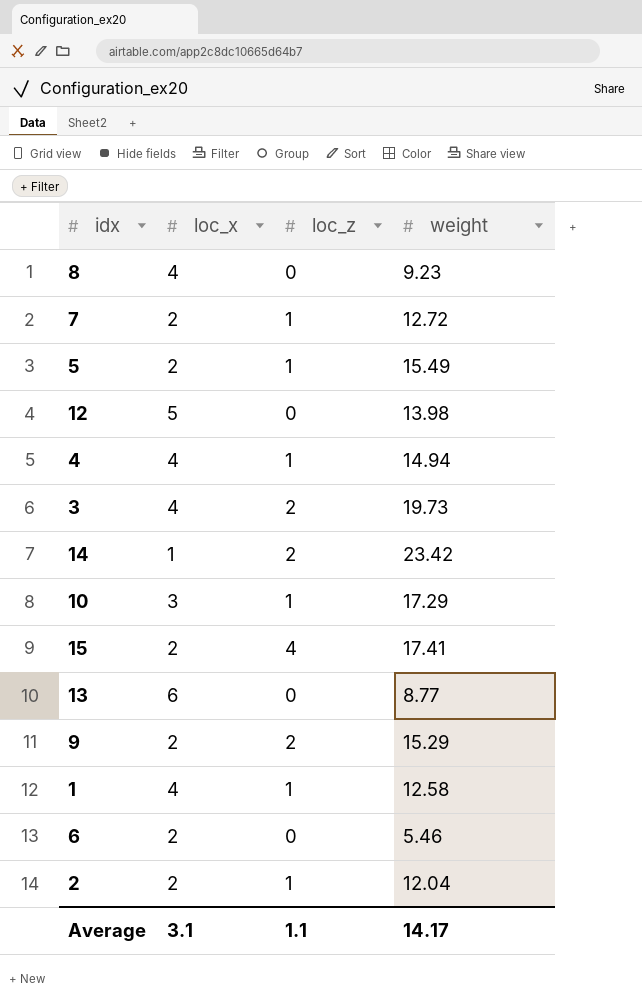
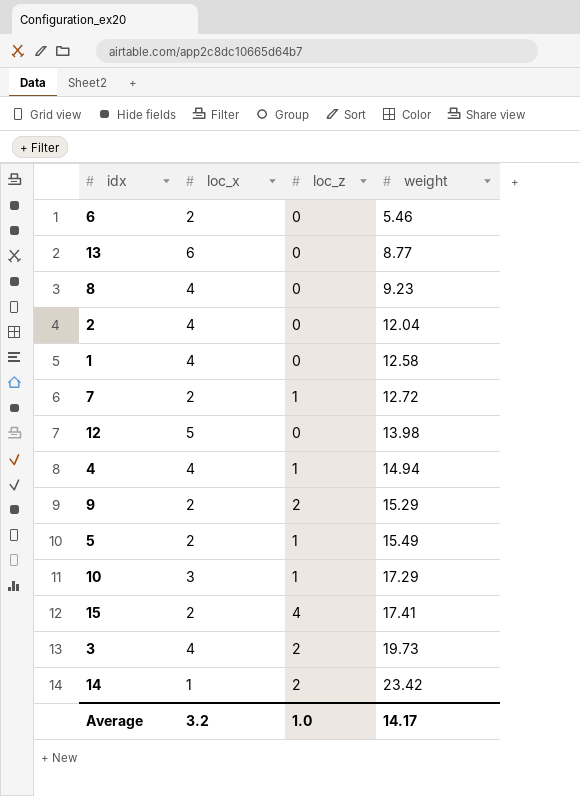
row order: none -> weight ascending
2 | loc_x: 2 -> 4
2 | loc_z: 1 -> 0
1 | loc_z: 1 -> 0
Average | loc_x: 3.1 -> 3.2
Average | loc_z: 1.1 -> 1.0

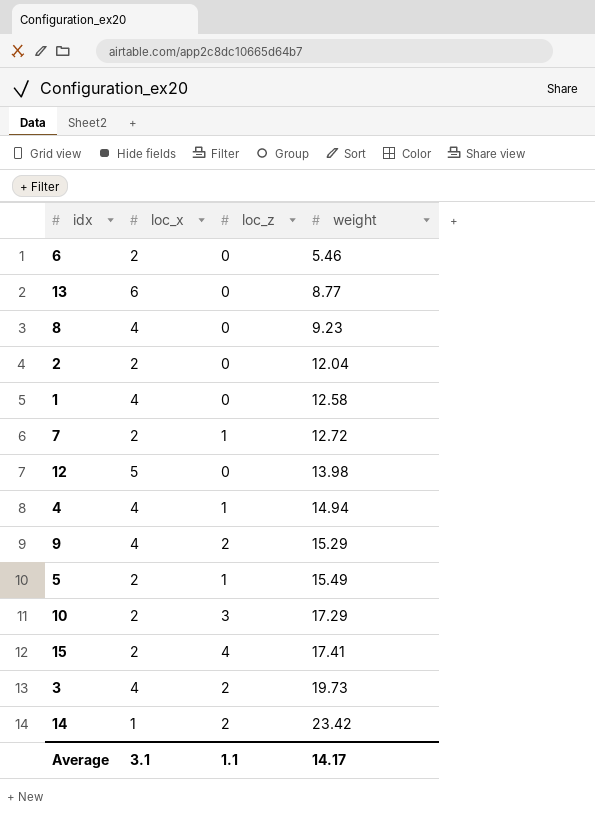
2 | loc_x: 4 -> 2
9 | loc_x: 2 -> 4
10 | loc_x: 3 -> 2
10 | loc_z: 1 -> 3
Average | loc_x: 3.2 -> 3.1
Average | loc_z: 1.0 -> 1.1

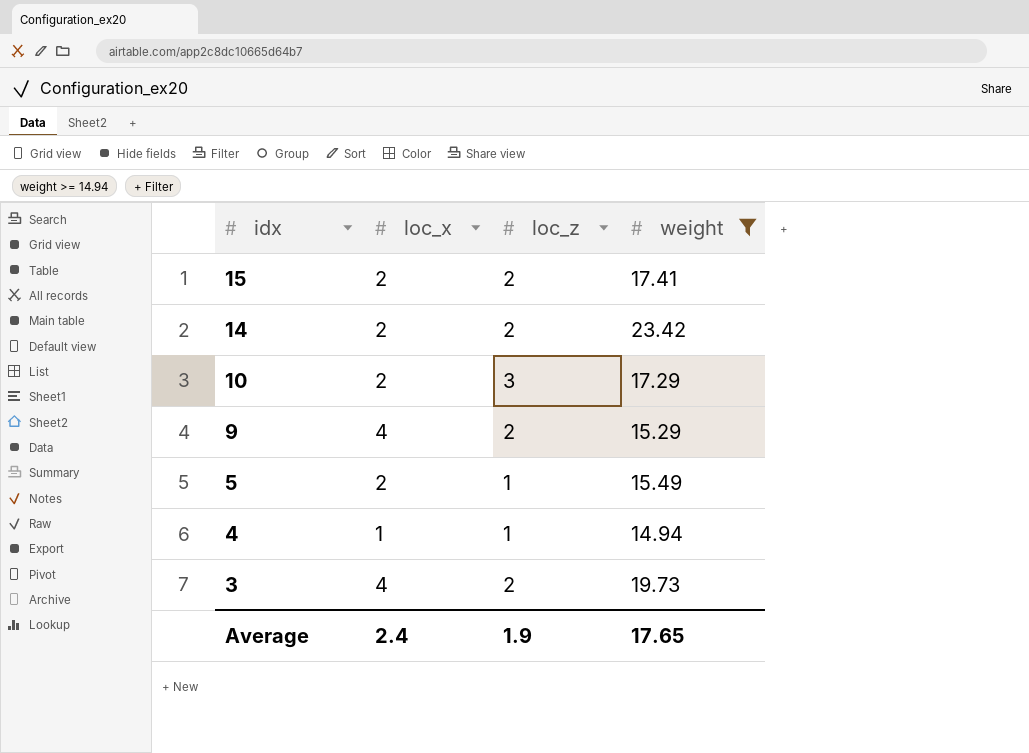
filter: none -> weight >= 14.94
row order: weight ascending -> idx descending
15 | loc_z: 4 -> 2
14 | loc_x: 1 -> 2
4 | loc_x: 4 -> 1
Average | loc_x: 3.1 -> 2.4
Average | loc_z: 1.1 -> 1.9
Average | weight: 14.17 -> 17.65

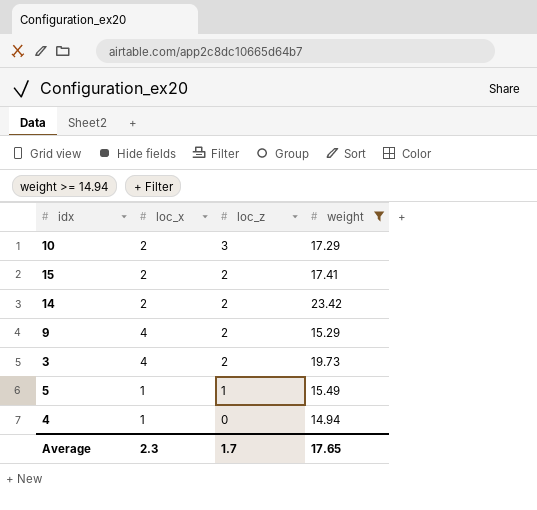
row order: idx descending -> loc_z descending
5 | loc_x: 2 -> 1
4 | loc_z: 1 -> 0
Average | loc_x: 2.4 -> 2.3
Average | loc_z: 1.9 -> 1.7

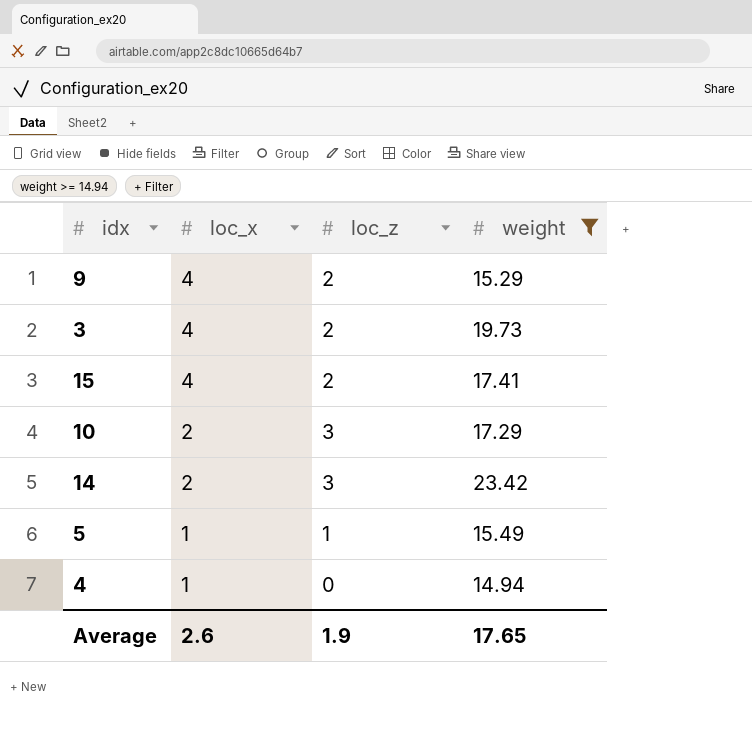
row order: loc_z descending -> loc_x descending
15 | loc_x: 2 -> 4
14 | loc_z: 2 -> 3
Average | loc_x: 2.3 -> 2.6
Average | loc_z: 1.7 -> 1.9

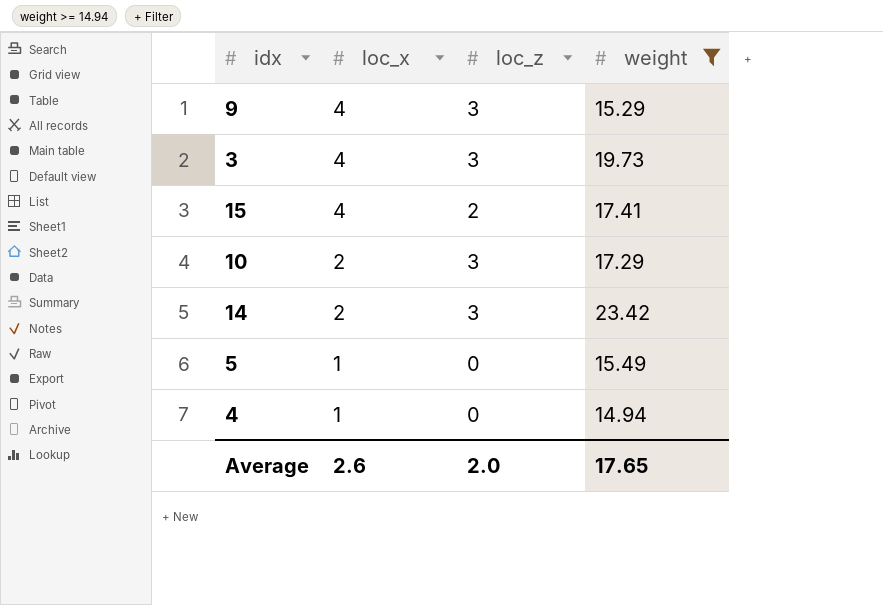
9 | loc_z: 2 -> 3
3 | loc_z: 2 -> 3
5 | loc_z: 1 -> 0
Average | loc_z: 1.9 -> 2.0

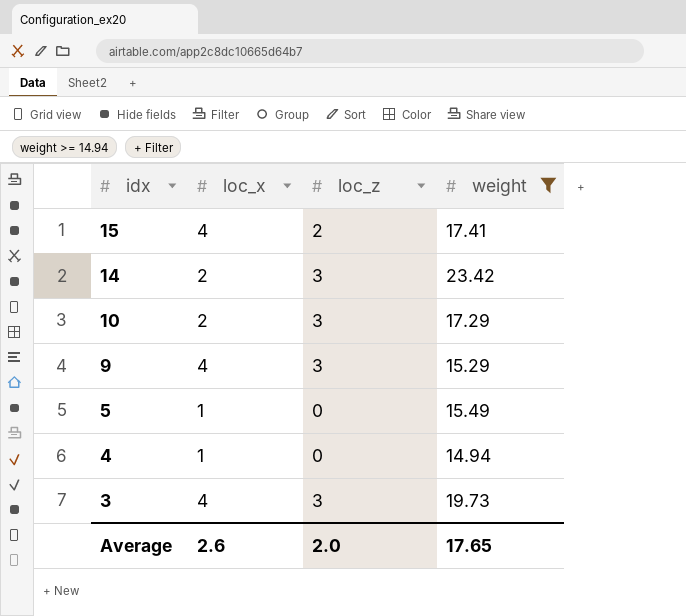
row order: loc_x descending -> idx descending

